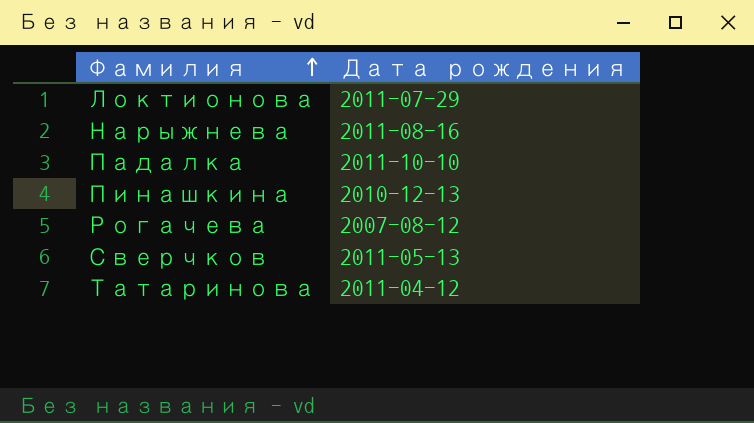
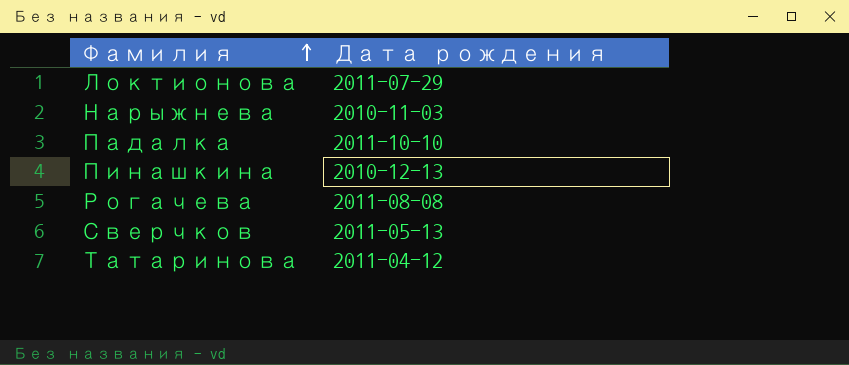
Нарыжнева | Дата рождения: 2011-08-16 -> 2010-11-03
Рогачева | Дата рождения: 2007-08-12 -> 2011-08-08

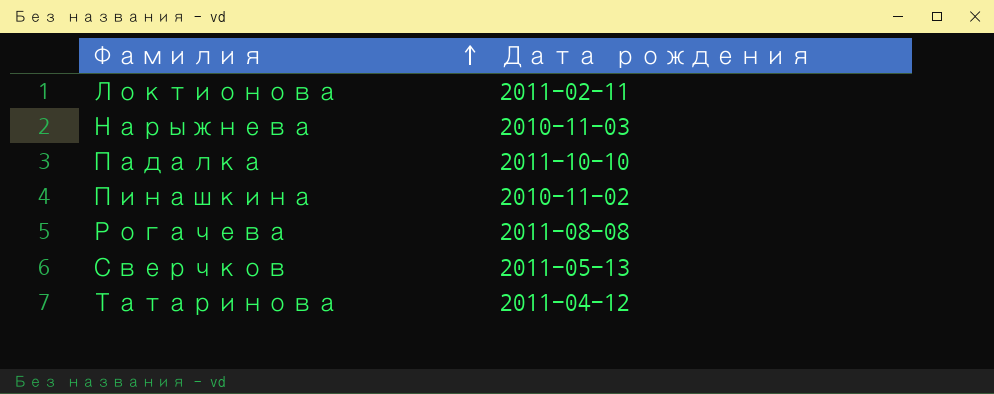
Локтионова | Дата рождения: 2011-07-29 -> 2011-02-11
Пинашкина | Дата рождения: 2010-12-13 -> 2010-11-02

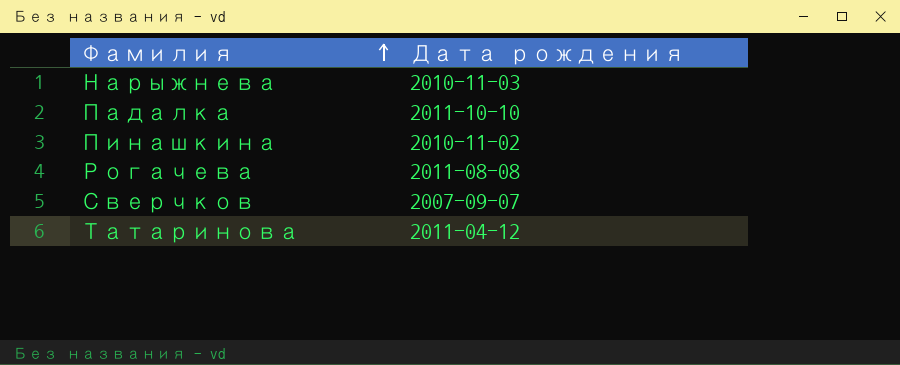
row Локтионова: 2011-02-11 -> none
Сверчков | Дата рождения: 2011-05-13 -> 2007-09-07

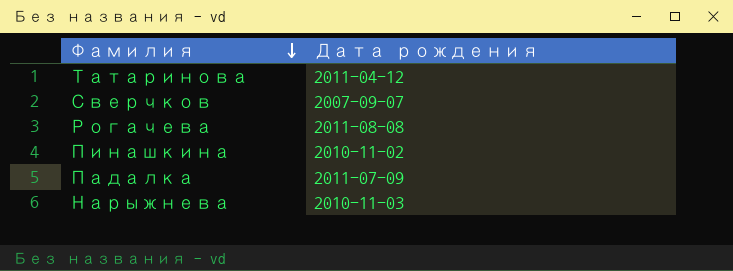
row order: Фамилия ascending -> Фамилия descending
Падалка | Дата рождения: 2011-10-10 -> 2011-07-09

